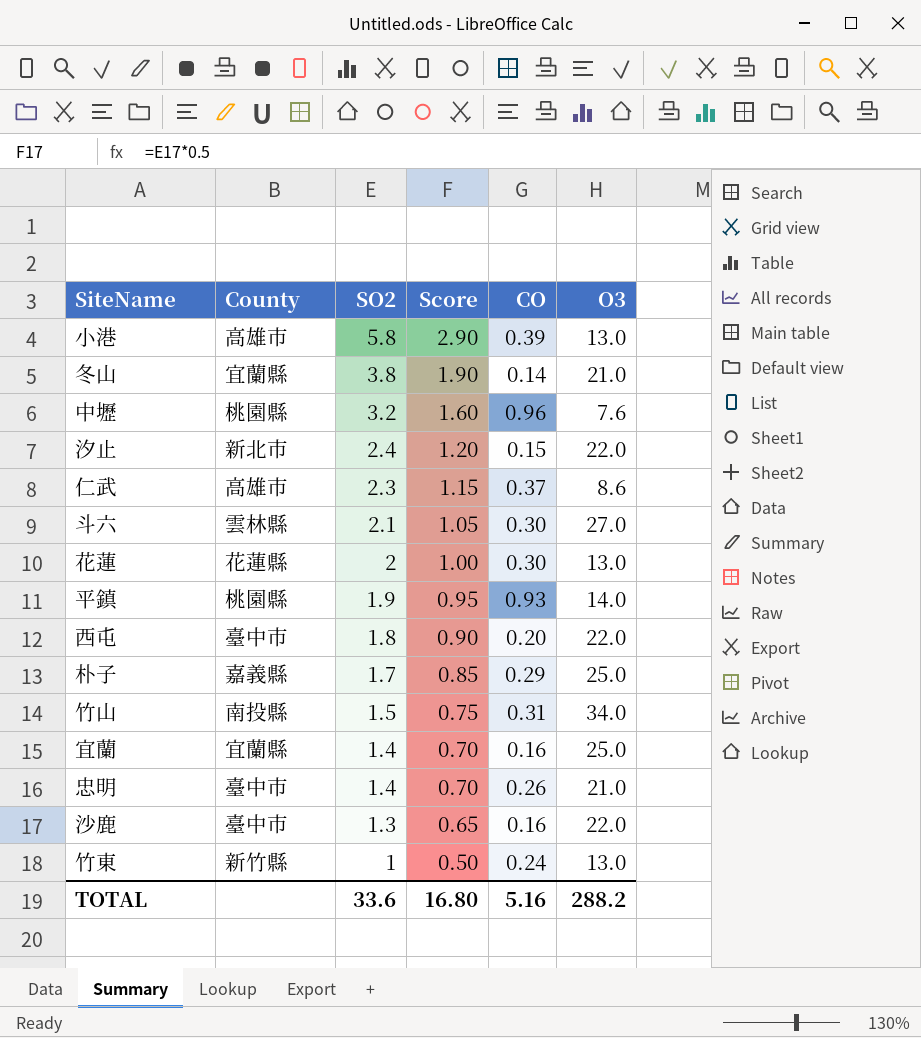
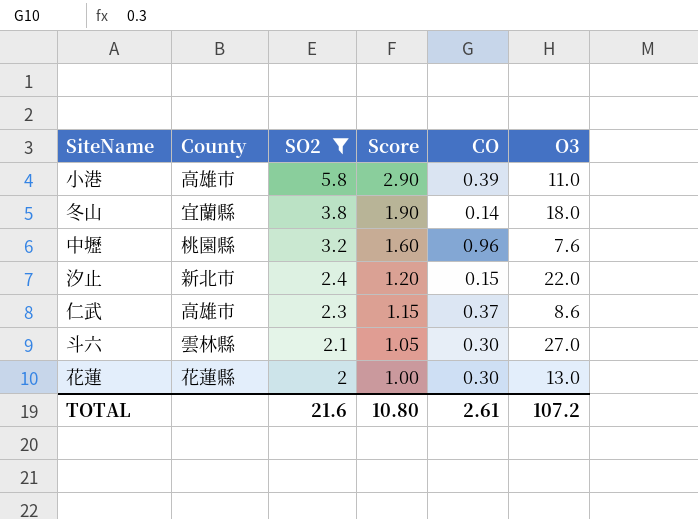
filter: none -> SO2 >= 2
小港 | O3: 13.0 -> 11.0
冬山 | O3: 21.0 -> 18.0
TOTAL | SO2: 33.6 -> 21.6
TOTAL | Score: 16.80 -> 10.80
TOTAL | CO: 5.16 -> 2.61
TOTAL | O3: 288.2 -> 107.2

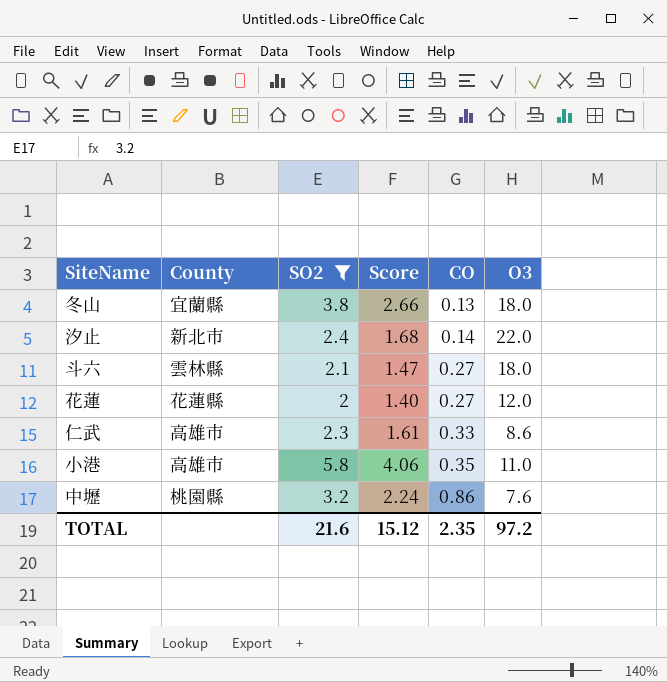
row order: SO2 descending -> CO ascending
column Score | formula: [SO2] * 0.5 -> [SO2] * 0.7
冬山 | CO: 0.14 -> 0.13
汐止 | CO: 0.15 -> 0.14
斗六 | CO: 0.30 -> 0.27
斗六 | O3: 27.0 -> 18.0
花蓮 | CO: 0.30 -> 0.27
花蓮 | O3: 13.0 -> 12.0
仁武 | CO: 0.37 -> 0.33
小港 | CO: 0.39 -> 0.35
中壢 | CO: 0.96 -> 0.86
TOTAL | Score: 10.80 -> 15.12
TOTAL | CO: 2.61 -> 2.35
TOTAL | O3: 107.2 -> 97.2

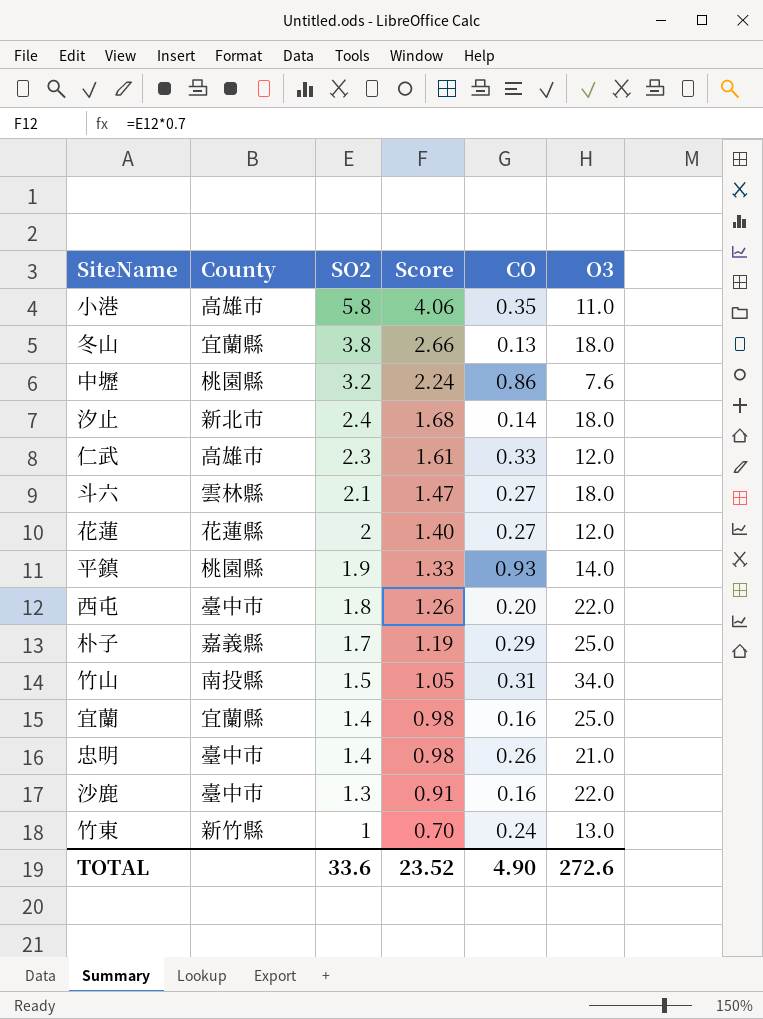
filter: SO2 >= 2 -> none
row order: CO ascending -> SO2 descending
汐止 | O3: 22.0 -> 18.0
仁武 | O3: 8.6 -> 12.0
TOTAL | SO2: 21.6 -> 33.6
TOTAL | Score: 15.12 -> 23.52
TOTAL | CO: 2.35 -> 4.90
TOTAL | O3: 97.2 -> 272.6

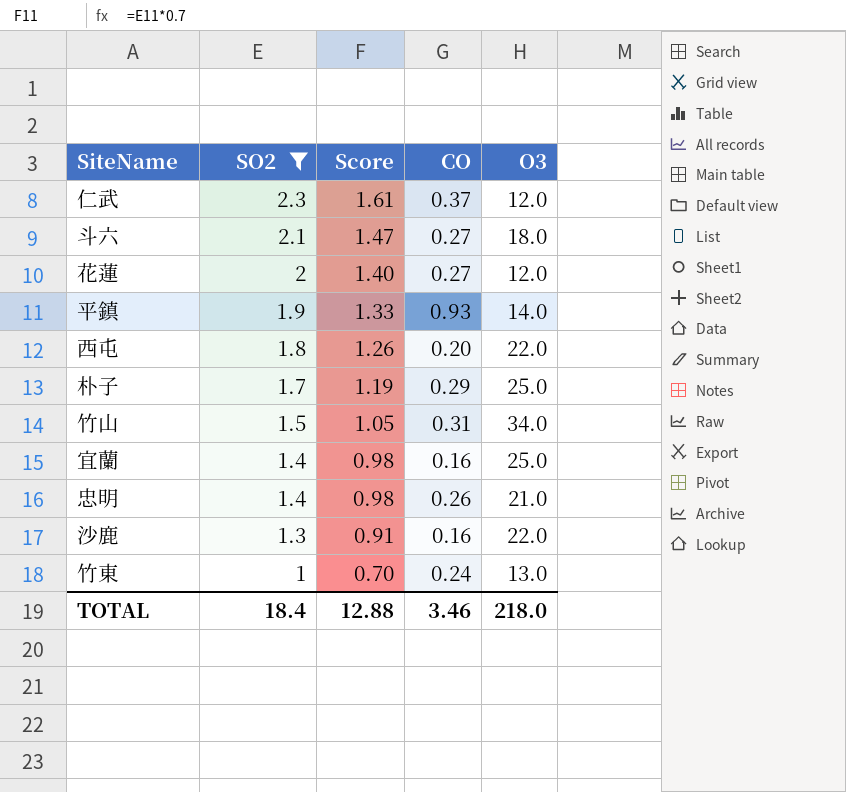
filter: none -> SO2 <= 2.3
column County | position: 2 -> none
仁武 | CO: 0.33 -> 0.37
TOTAL | SO2: 33.6 -> 18.4
TOTAL | Score: 23.52 -> 12.88
TOTAL | CO: 4.90 -> 3.46
TOTAL | O3: 272.6 -> 218.0

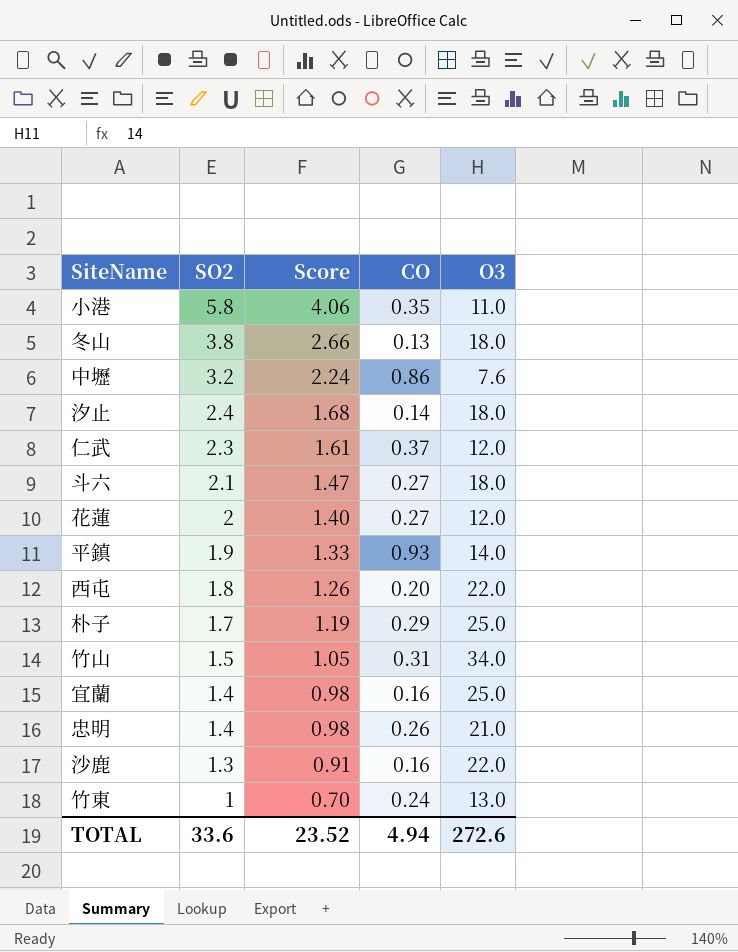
filter: SO2 <= 2.3 -> none
TOTAL | SO2: 18.4 -> 33.6
TOTAL | Score: 12.88 -> 23.52
TOTAL | CO: 3.46 -> 4.94
TOTAL | O3: 218.0 -> 272.6

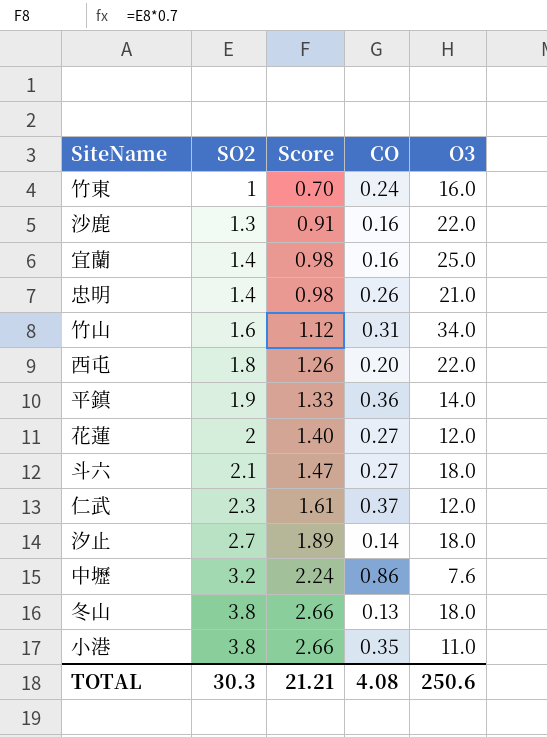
row order: SO2 descending -> SO2 ascending
row 朴子: 1.7 | 1.19 | 0.29 | 25.0 -> none
竹東 | O3: 13.0 -> 16.0
竹山 | SO2: 1.5 -> 1.6
竹山 | Score: 1.05 -> 1.12
平鎮 | CO: 0.93 -> 0.36
汐止 | SO2: 2.4 -> 2.7
汐止 | Score: 1.68 -> 1.89
小港 | SO2: 5.8 -> 3.8
小港 | Score: 4.06 -> 2.66
TOTAL | SO2: 33.6 -> 30.3
TOTAL | Score: 23.52 -> 21.21
TOTAL | CO: 4.94 -> 4.08
TOTAL | O3: 272.6 -> 250.6

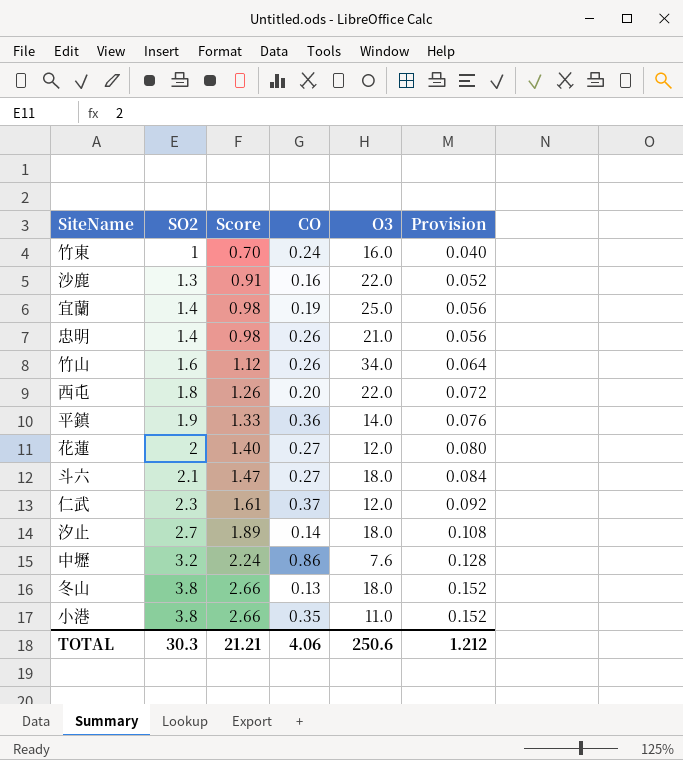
column Provision | formula: none -> [SO2] * 0.04
宜蘭 | CO: 0.16 -> 0.19
竹山 | CO: 0.31 -> 0.26
TOTAL | CO: 4.08 -> 4.06

